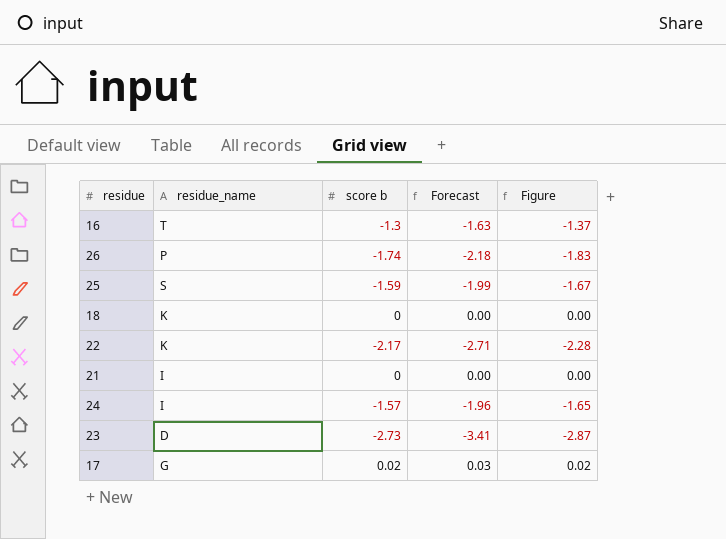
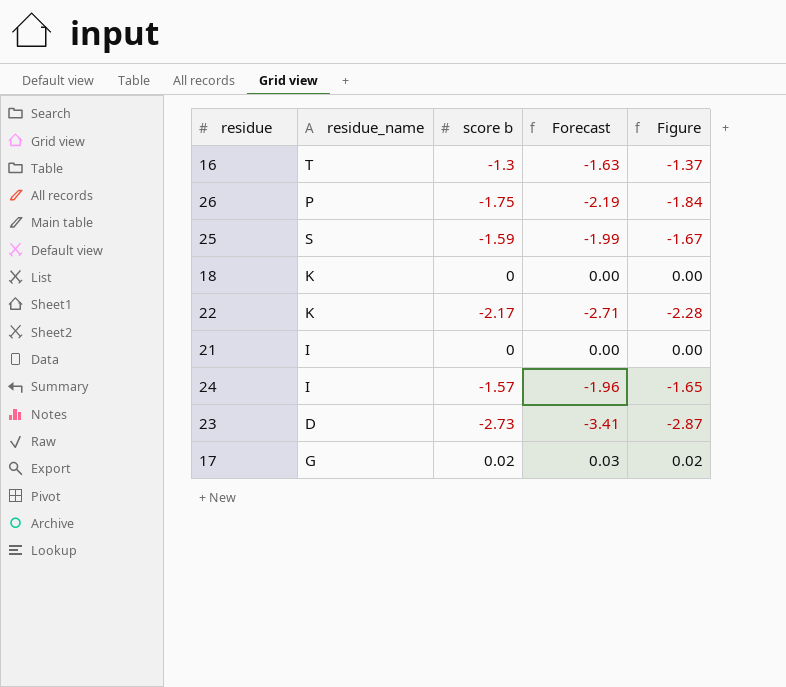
26 | score b: -1.74 -> -1.75
26 | Forecast: -2.18 -> -2.19
26 | Figure: -1.83 -> -1.84

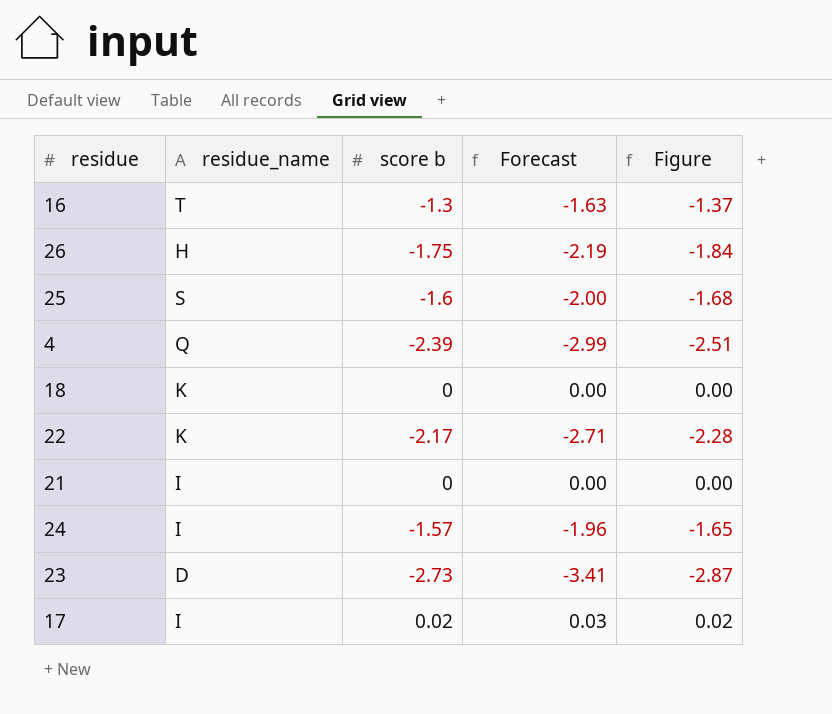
26 | residue_name: P -> H
25 | score b: -1.59 -> -1.6
25 | Forecast: -1.99 -> -2.00
25 | Figure: -1.67 -> -1.68
row 4: none -> Q | -2.39 | -2.99 | -2.51
17 | residue_name: G -> I

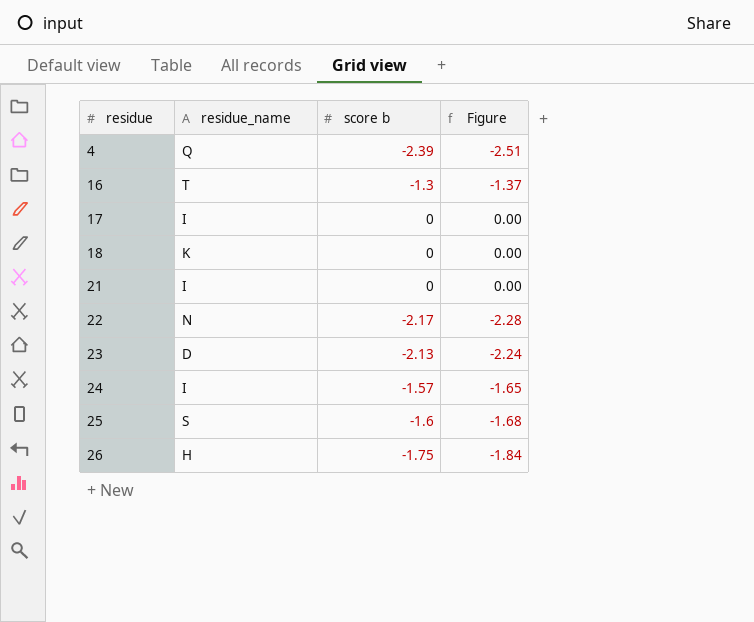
row order: none -> residue ascending
column Forecast | formula: [score b] * 1.25 -> none
17 | score b: 0.02 -> 0
17 | Figure: 0.02 -> 0.00
22 | residue_name: K -> N
23 | score b: -2.73 -> -2.13
23 | Figure: -2.87 -> -2.24

